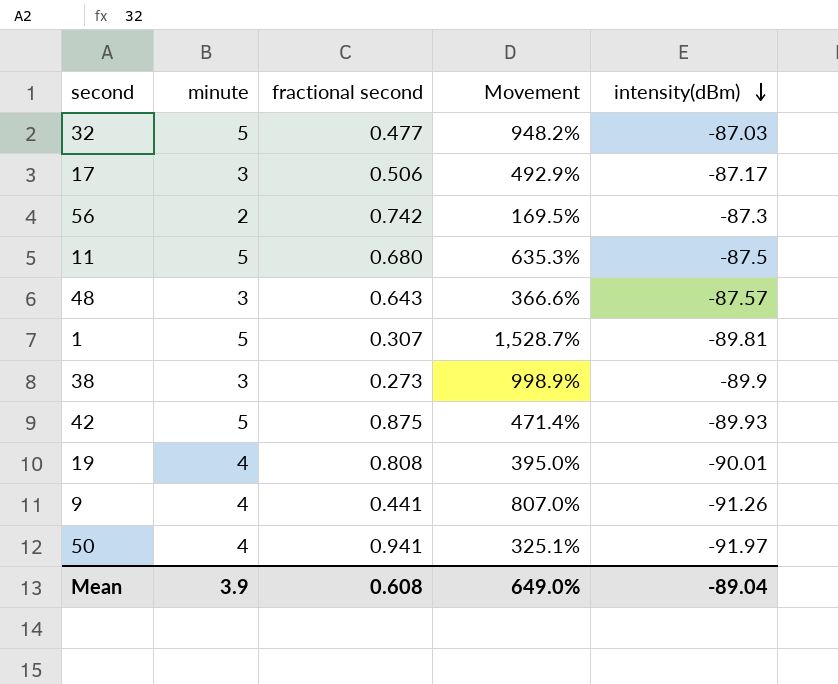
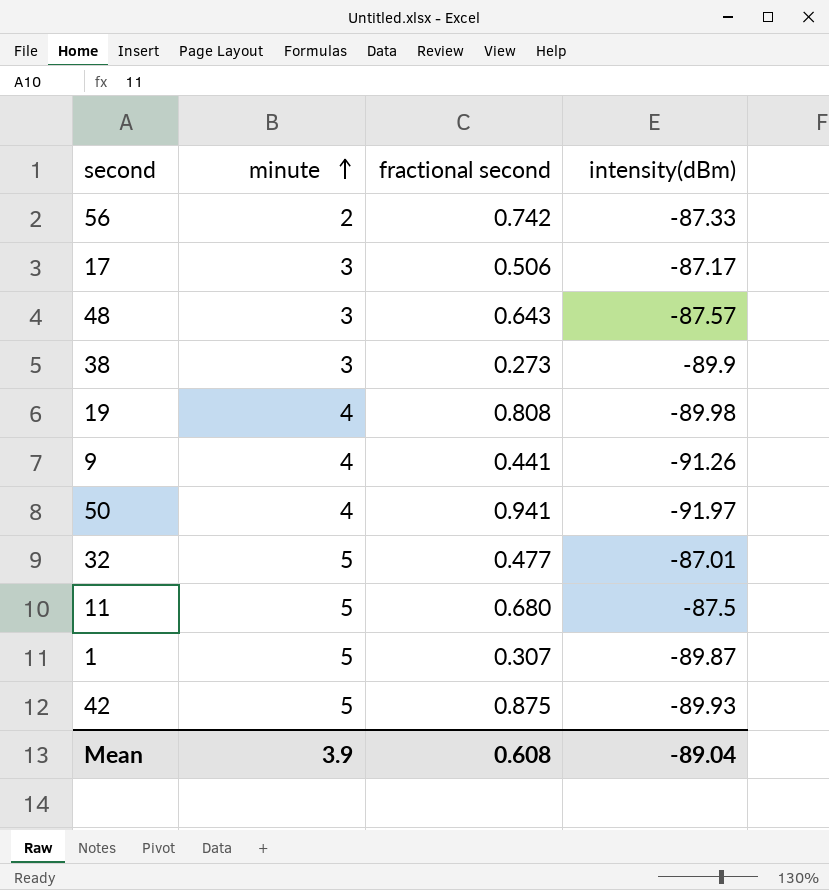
row order: intensity(dBm) descending -> minute ascending
column Movement | formula: ([minute] - [fractional second]) / [fractional second] -> none
56 | intensity(dBm): -87.3 -> -87.33
19 | intensity(dBm): -90.01 -> -89.98
32 | intensity(dBm): -87.03 -> -87.01
1 | intensity(dBm): -89.81 -> -89.87

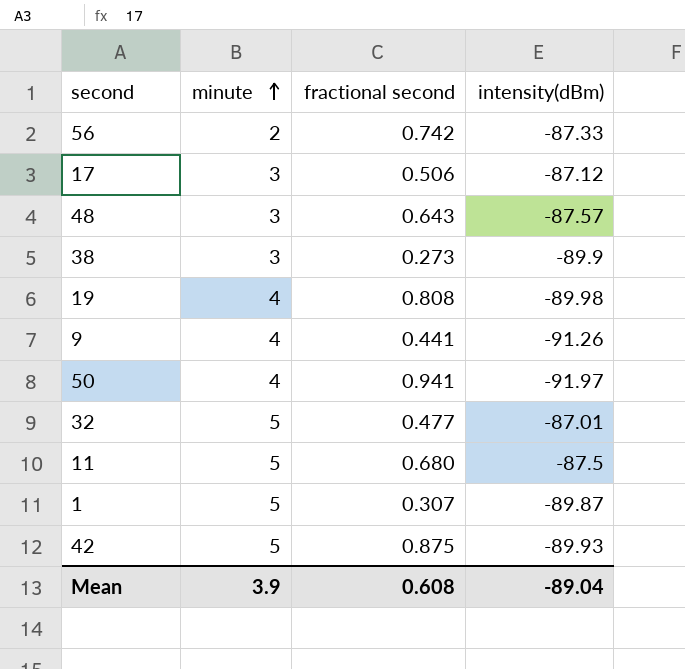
17 | intensity(dBm): -87.17 -> -87.12

